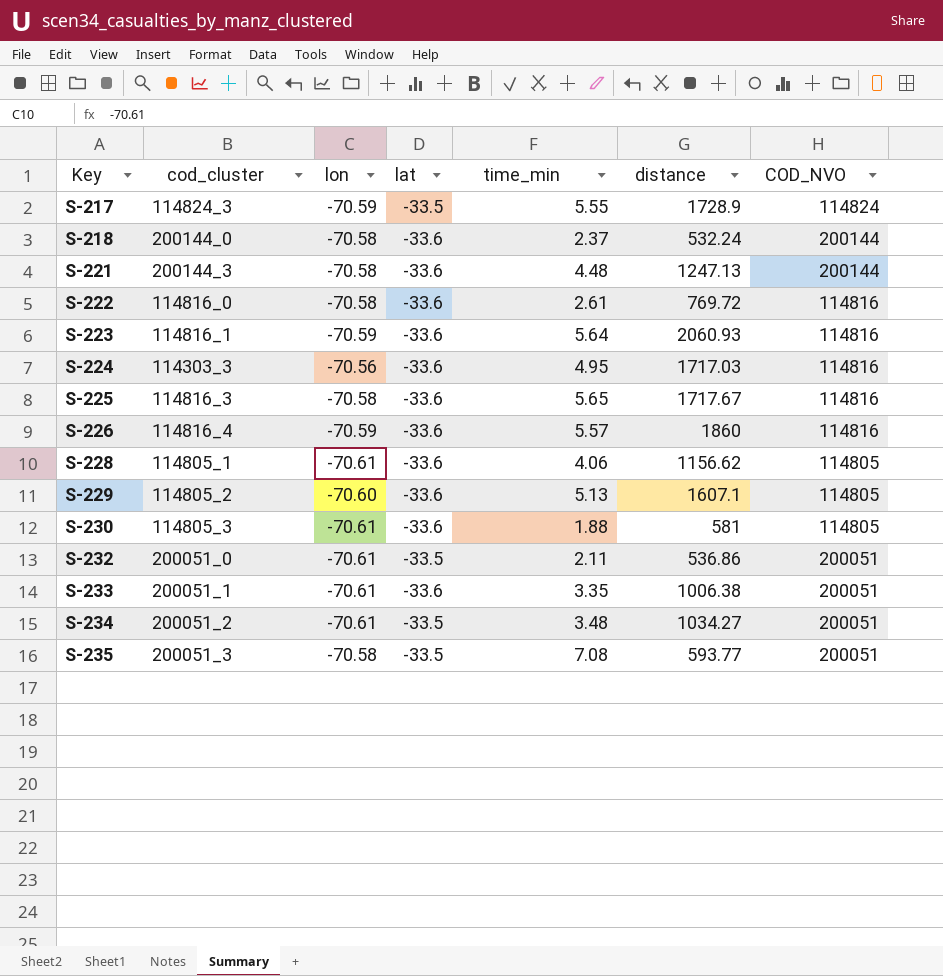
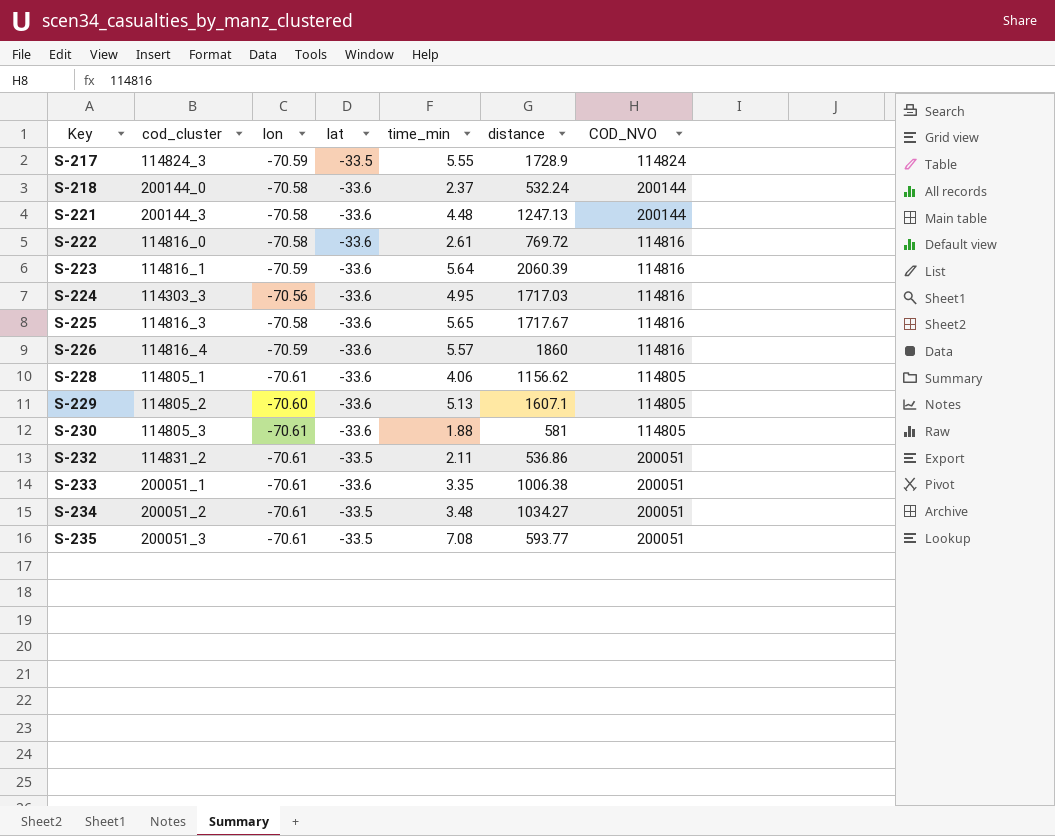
S-223 | distance: 2060.93 -> 2060.39
S-232 | cod_cluster: 200051_0 -> 114831_2
S-235 | lon: -70.58 -> -70.61

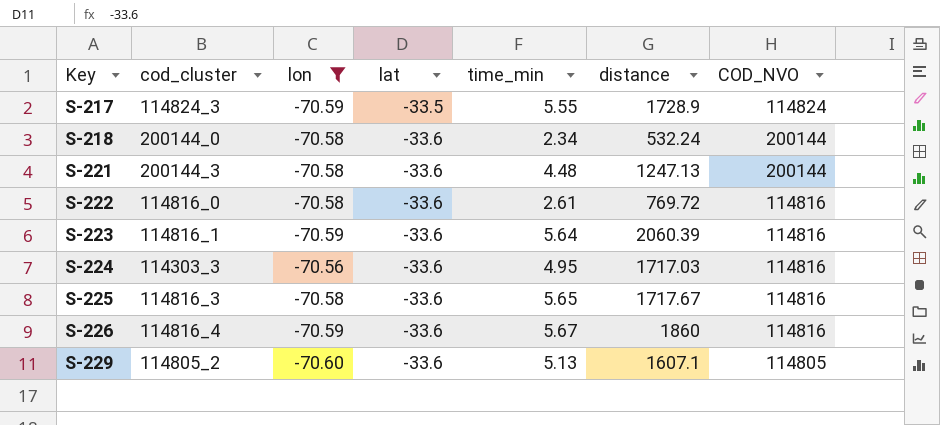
filter: none -> lon != -70.61
S-218 | time_min: 2.37 -> 2.34
S-226 | time_min: 5.57 -> 5.67

